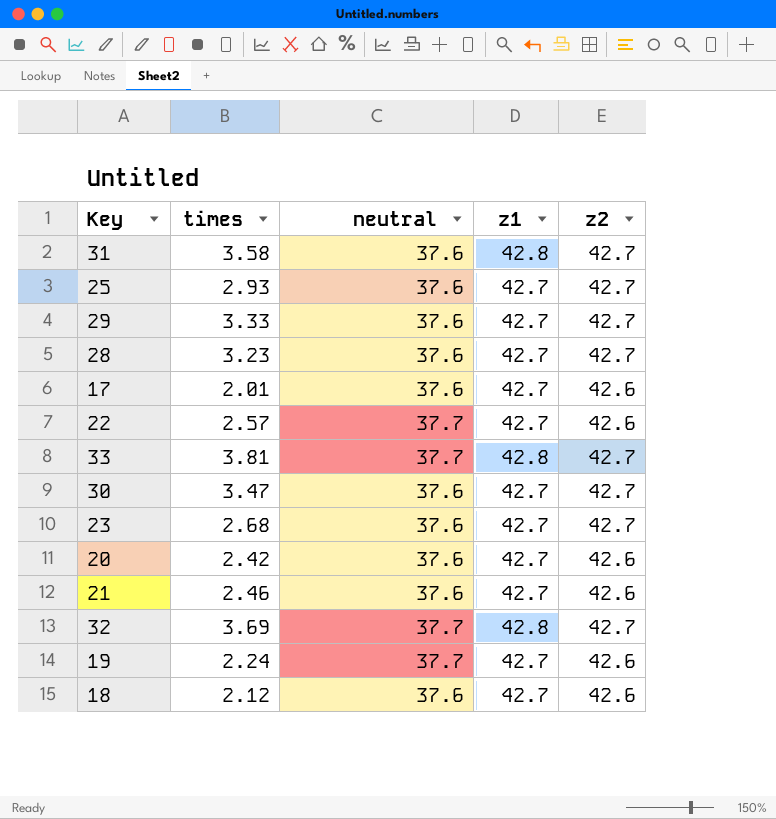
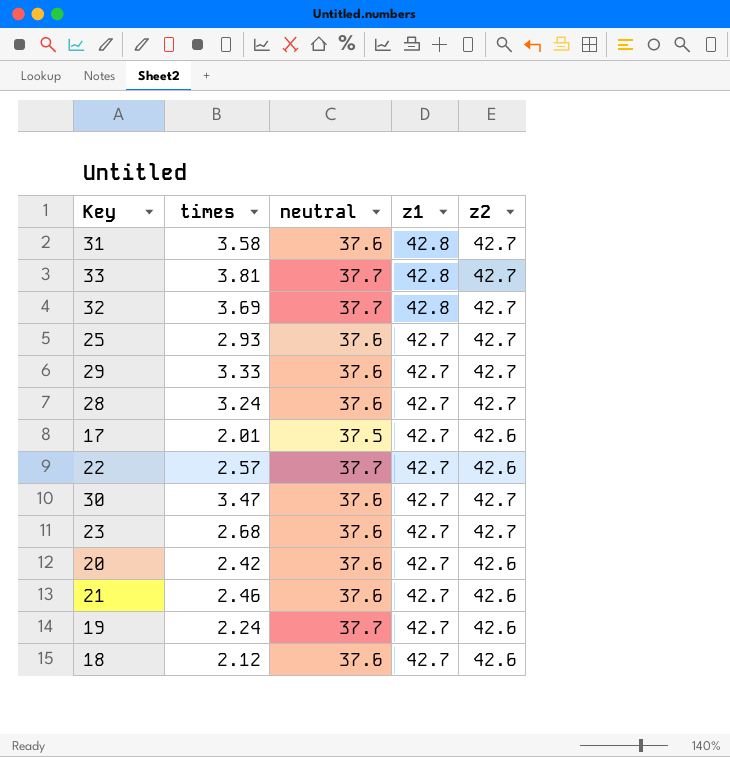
row order: none -> z1 descending
28 | times: 3.23 -> 3.24
17 | neutral: 37.6 -> 37.5

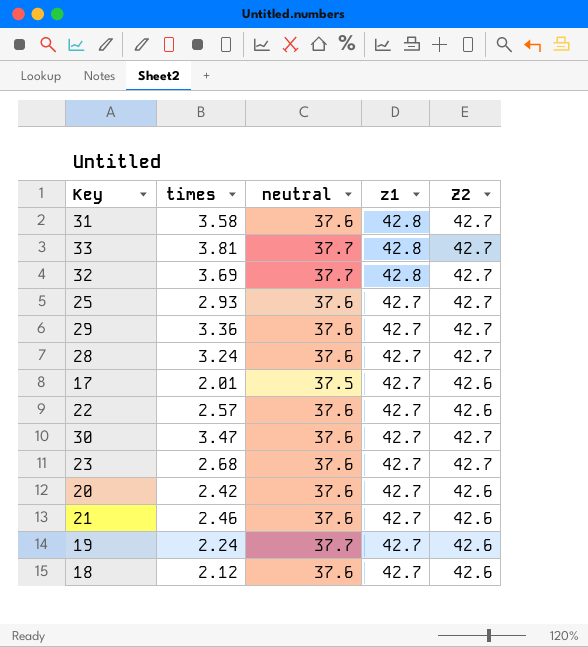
column name: z2 -> Z2
29 | times: 3.33 -> 3.36
22 | neutral: 37.7 -> 37.6

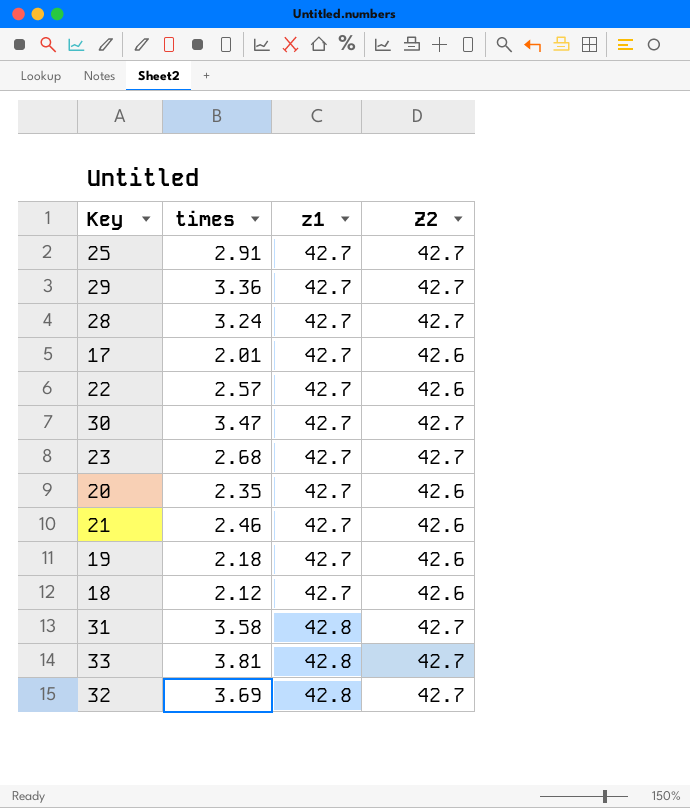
row order: z1 descending -> z1 ascending
column neutral | position: 3 -> none
25 | times: 2.93 -> 2.91
20 | times: 2.42 -> 2.35
19 | times: 2.24 -> 2.18

